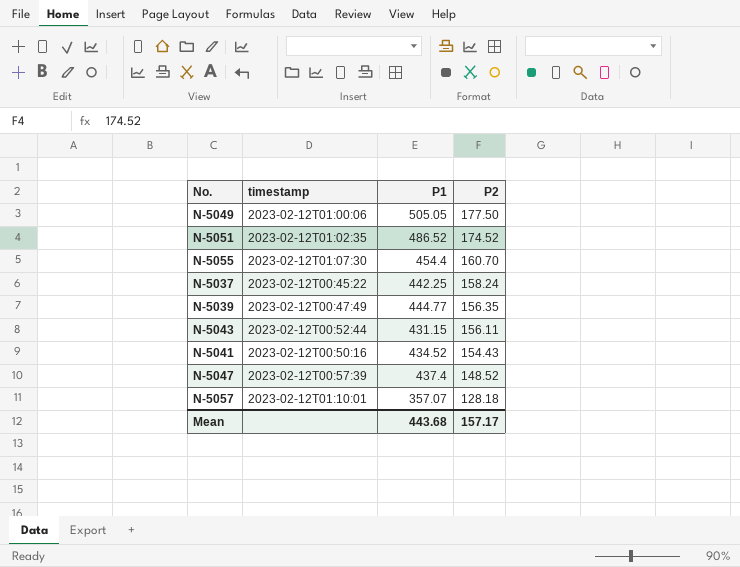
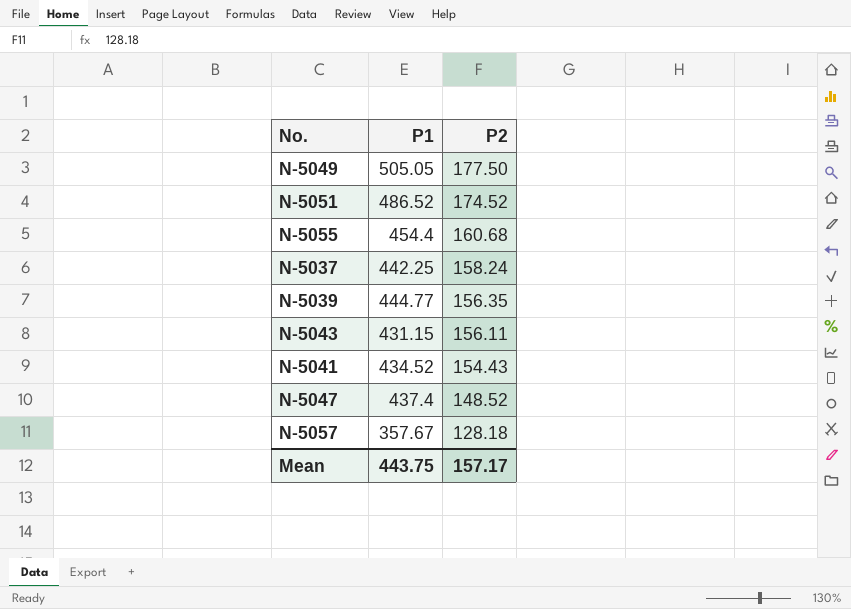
column timestamp | position: 2 -> none
N-5055 | P2: 160.70 -> 160.68
N-5057 | P1: 357.07 -> 357.67
Mean | P1: 443.68 -> 443.75

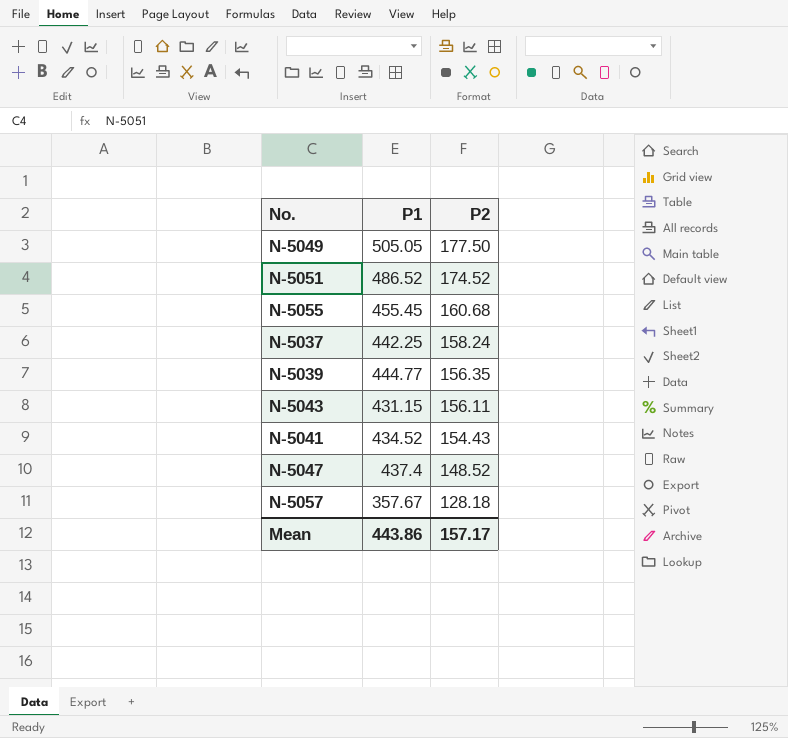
N-5055 | P1: 454.4 -> 455.45
Mean | P1: 443.75 -> 443.86

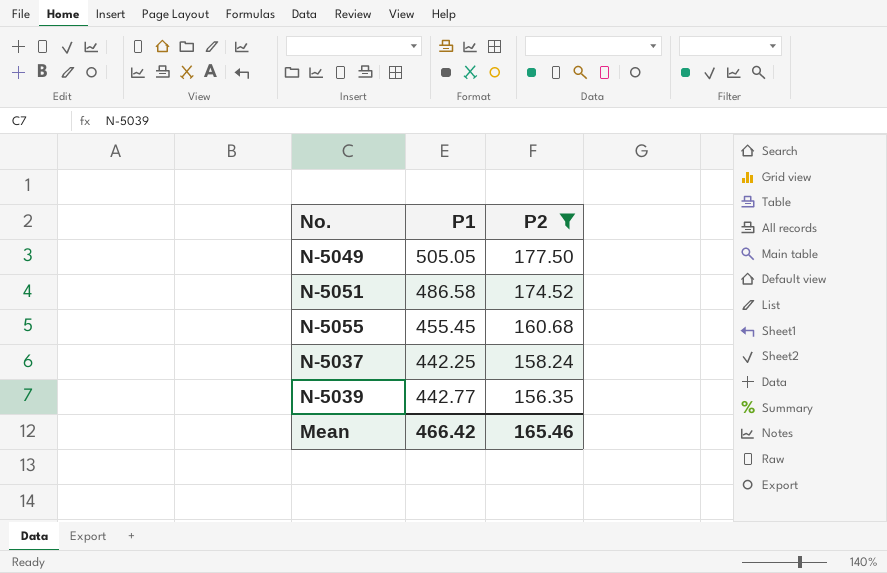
filter: none -> P2 >= 156.35
N-5051 | P1: 486.52 -> 486.58
N-5039 | P1: 444.77 -> 442.77
Mean | P1: 443.86 -> 466.42
Mean | P2: 157.17 -> 165.46

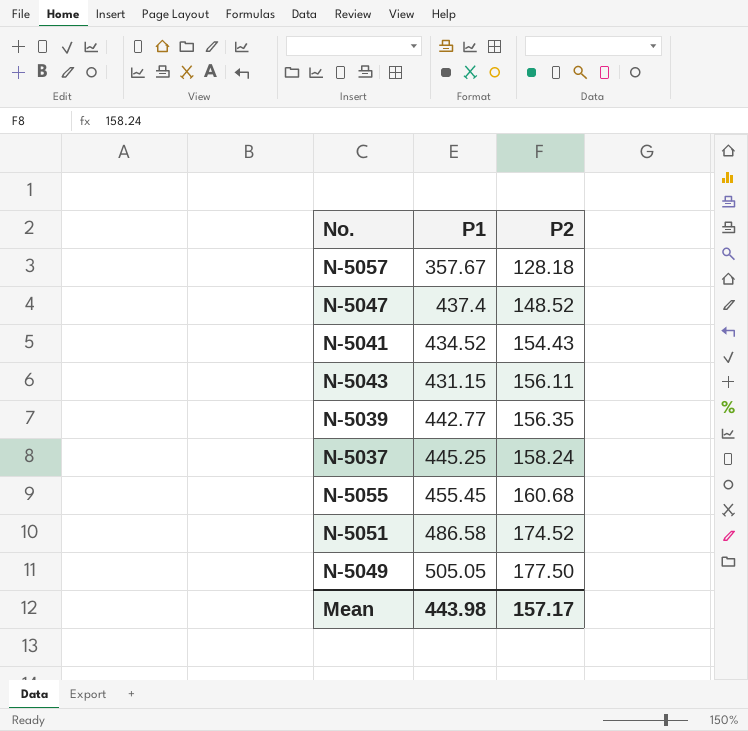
filter: P2 >= 156.35 -> none
row order: P2 descending -> P2 ascending
N-5037 | P1: 442.25 -> 445.25
Mean | P1: 466.42 -> 443.98
Mean | P2: 165.46 -> 157.17

